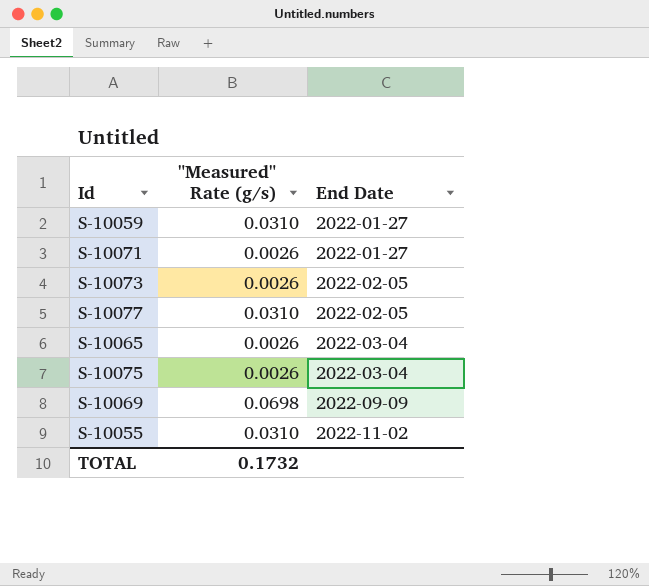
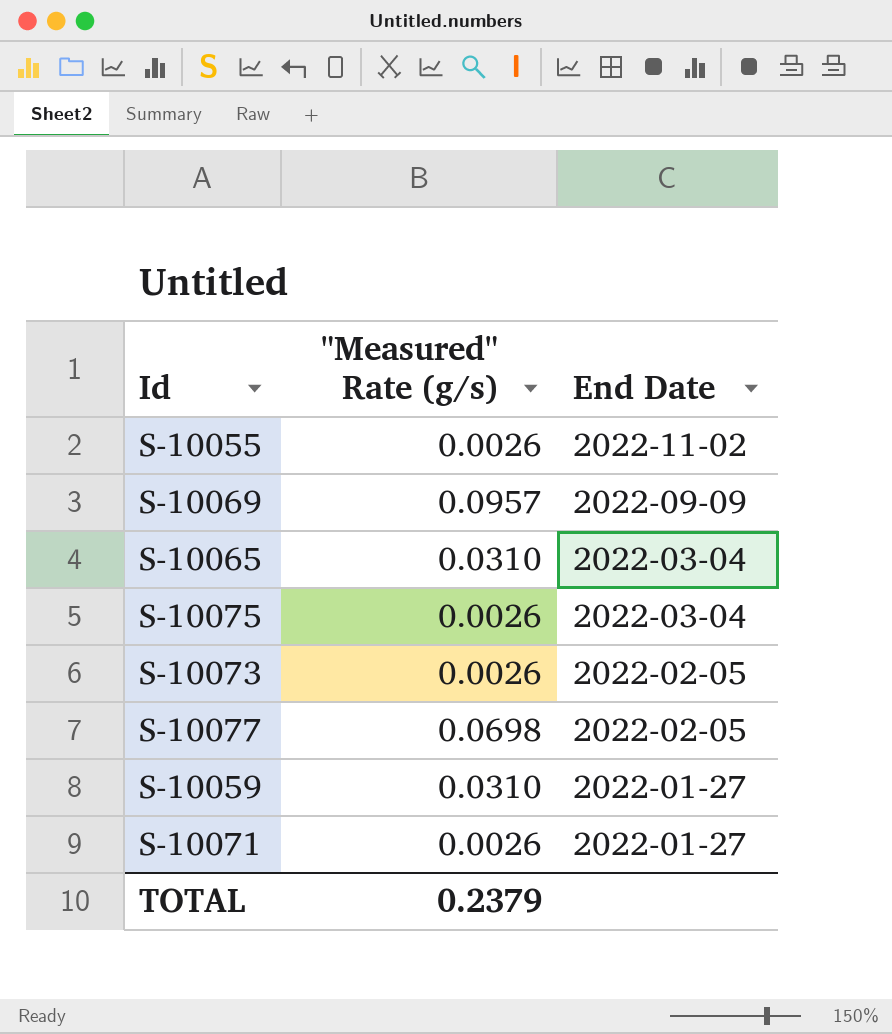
row order: End Date ascending -> End Date descending
S-10055 | "Measured" Rate (g/s): 0.0310 -> 0.0026
S-10069 | "Measured" Rate (g/s): 0.0698 -> 0.0957
S-10065 | "Measured" Rate (g/s): 0.0026 -> 0.0310
S-10077 | "Measured" Rate (g/s): 0.0310 -> 0.0698
TOTAL | "Measured" Rate (g/s): 0.1732 -> 0.2379

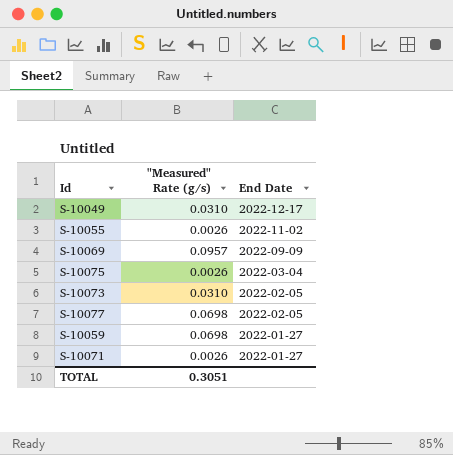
row S-10065: 0.0310 | 2022-03-04 -> none
row S-10049: none -> 0.0310 | 2022-12-17
S-10073 | "Measured" Rate (g/s): 0.0026 -> 0.0310
S-10059 | "Measured" Rate (g/s): 0.0310 -> 0.0698
TOTAL | "Measured" Rate (g/s): 0.2379 -> 0.3051

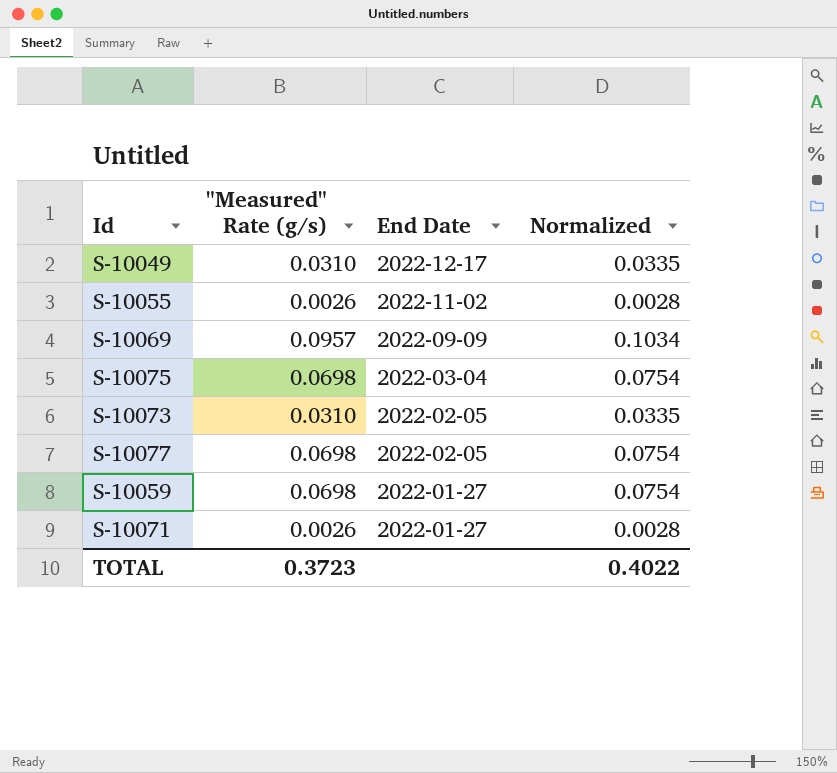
column Normalized | formula: none -> ["Measured" Rate (g/s)] * 1.08
S-10075 | "Measured" Rate (g/s): 0.0026 -> 0.0698
TOTAL | "Measured" Rate (g/s): 0.3051 -> 0.3723

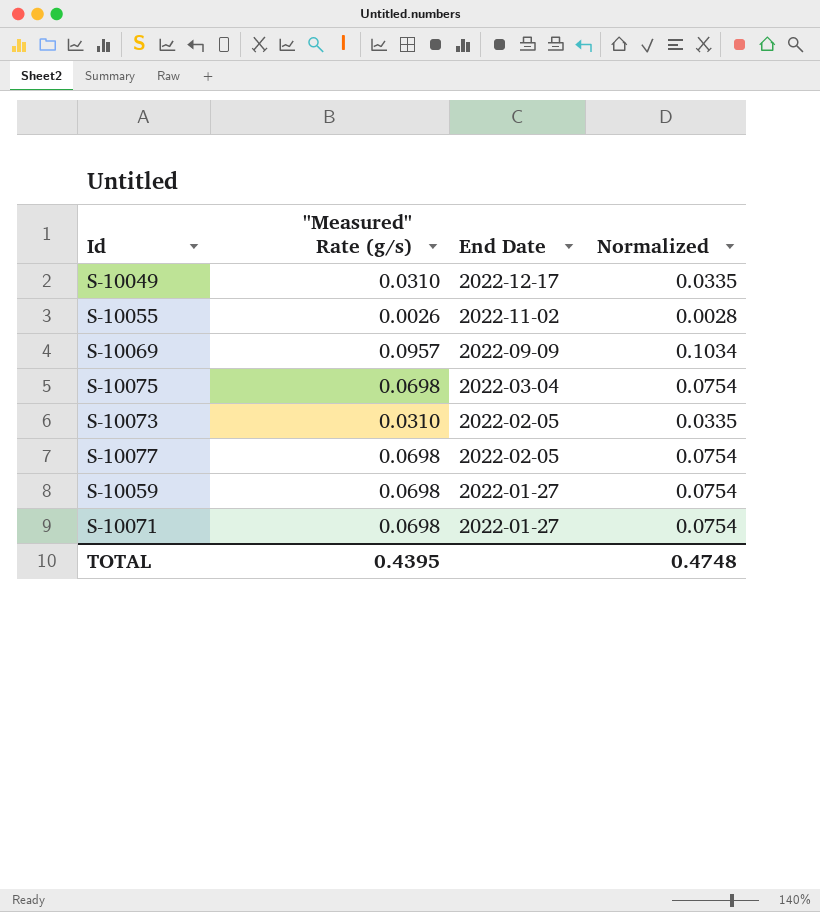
S-10071 | "Measured" Rate (g/s): 0.0026 -> 0.0698
S-10071 | Normalized: 0.0028 -> 0.0754
TOTAL | "Measured" Rate (g/s): 0.3723 -> 0.4395
TOTAL | Normalized: 0.4022 -> 0.4748

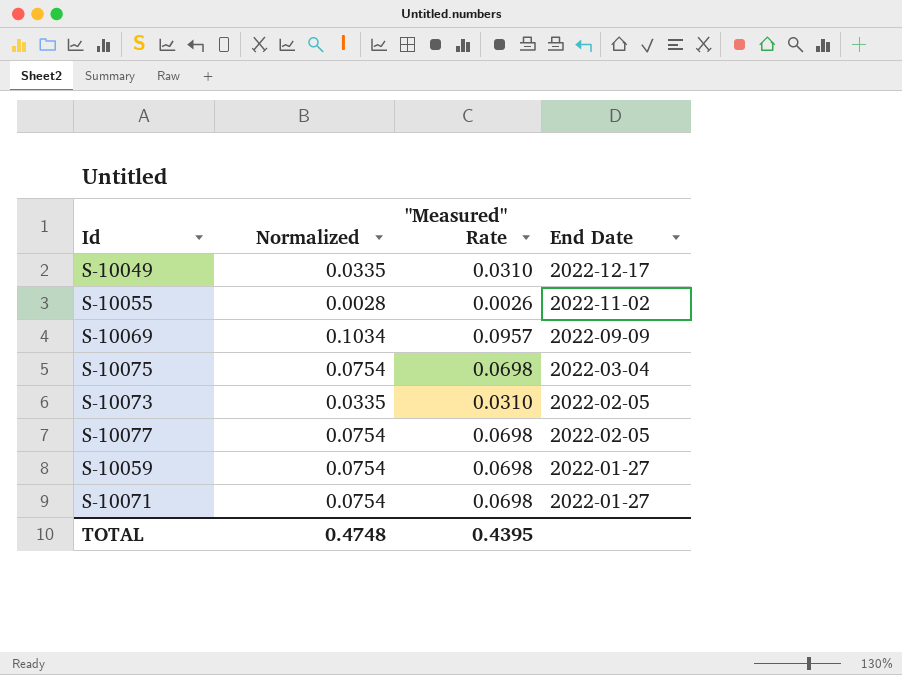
column Normalized | position: 4 -> 2
column name: "Measured" Rate (g/s) -> "Measured" Rate

